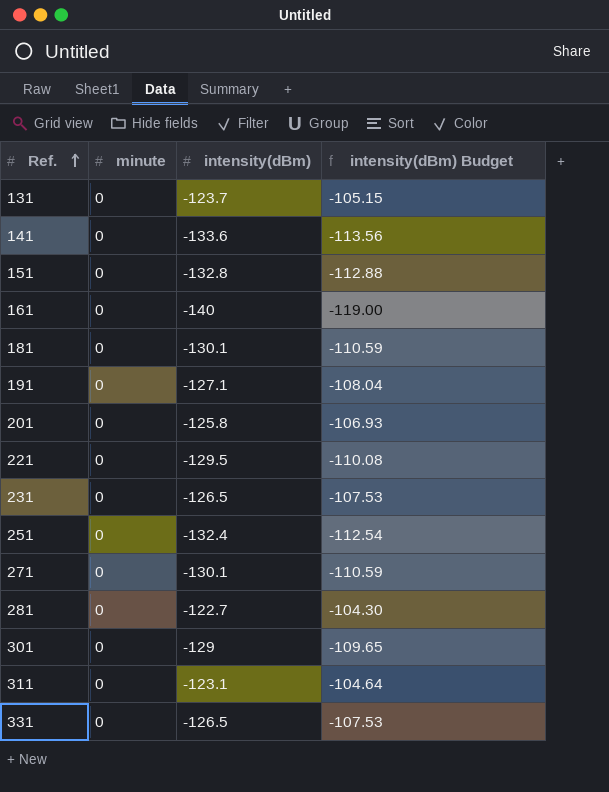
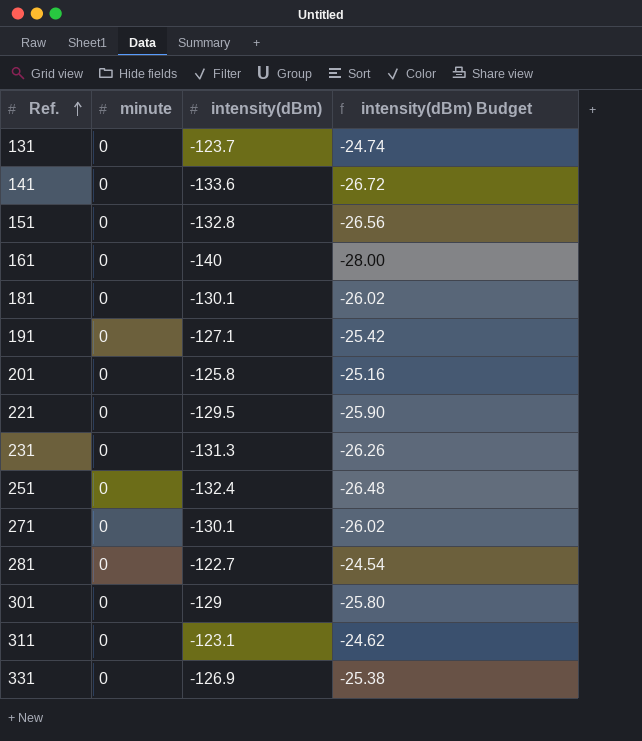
column intensity(dBm) Budget | formula: [intensity(dBm)] * 0.85 -> [intensity(dBm)] * 0.2
231 | intensity(dBm): -126.5 -> -131.3
331 | intensity(dBm): -126.5 -> -126.9

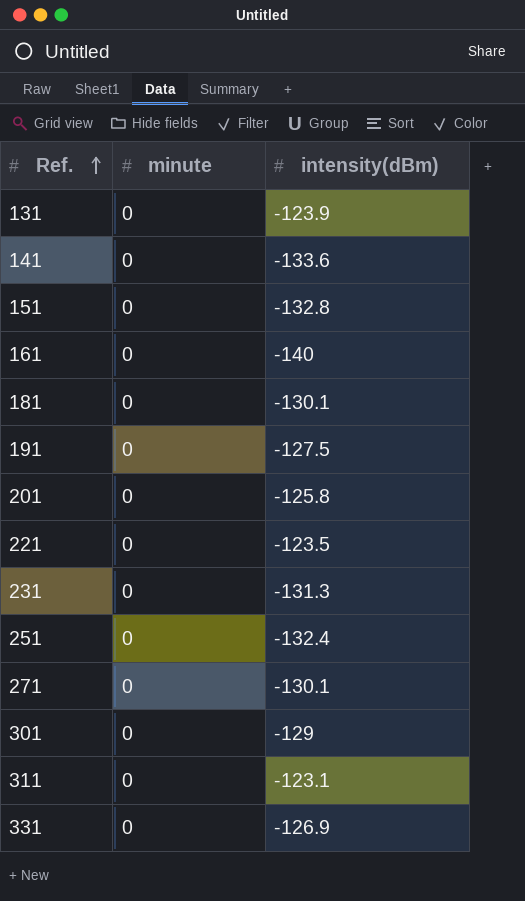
column intensity(dBm) Budget | formula: [intensity(dBm)] * 0.2 -> none
row 281: 0 | -122.7 | -24.54 -> none
131 | intensity(dBm): -123.7 -> -123.9
191 | intensity(dBm): -127.1 -> -127.5
221 | intensity(dBm): -129.5 -> -123.5

